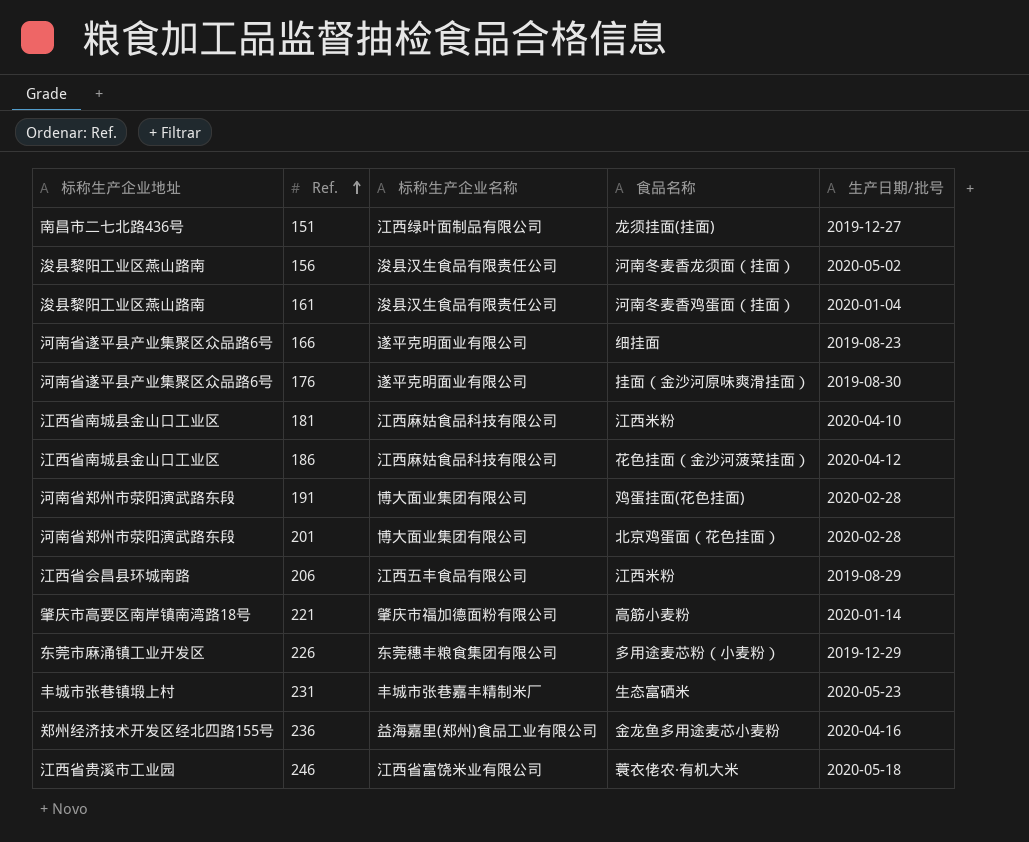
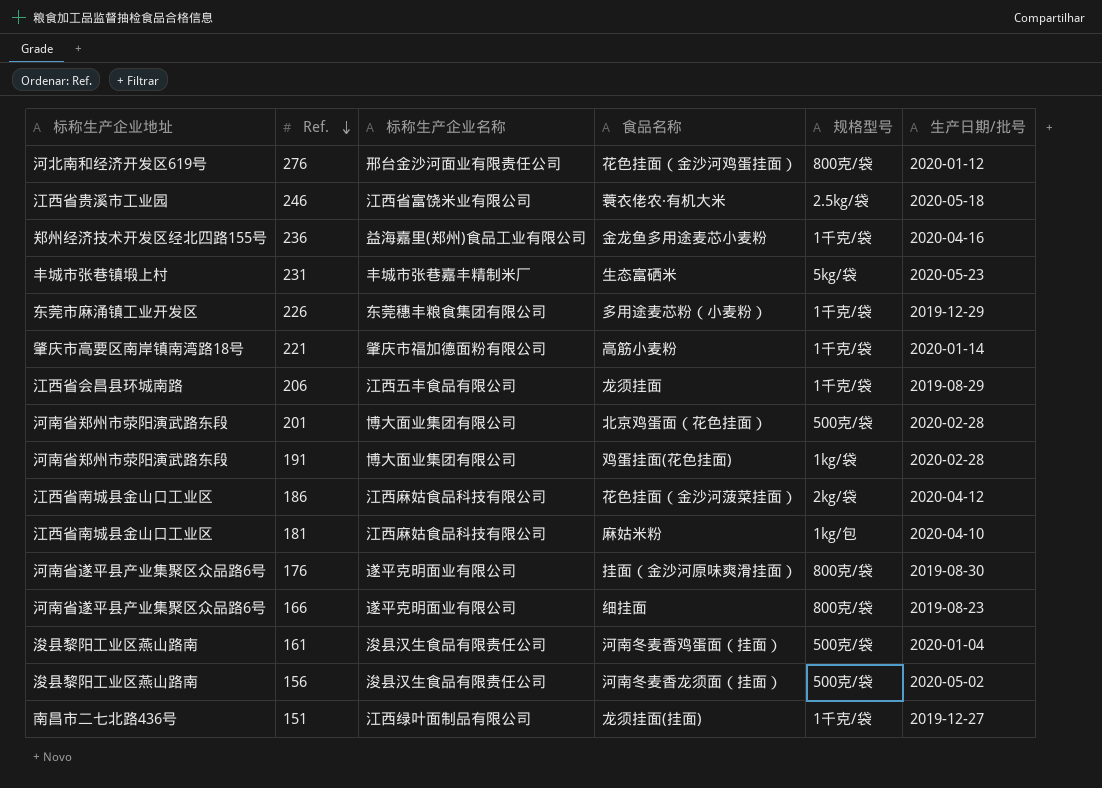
row order: Ref. ascending -> Ref. descending
column 规格型号 | position: none -> 5
row 276: none -> 河北南和经济开发区619号 | 邢台金沙河面业有限责任公司 | 花色挂面（金沙河鸡蛋挂面） | 800克/袋 | 2020-01-12
206 | 食品名称: 江西米粉 -> 龙须挂面
181 | 食品名称: 江西米粉 -> 麻姑米粉

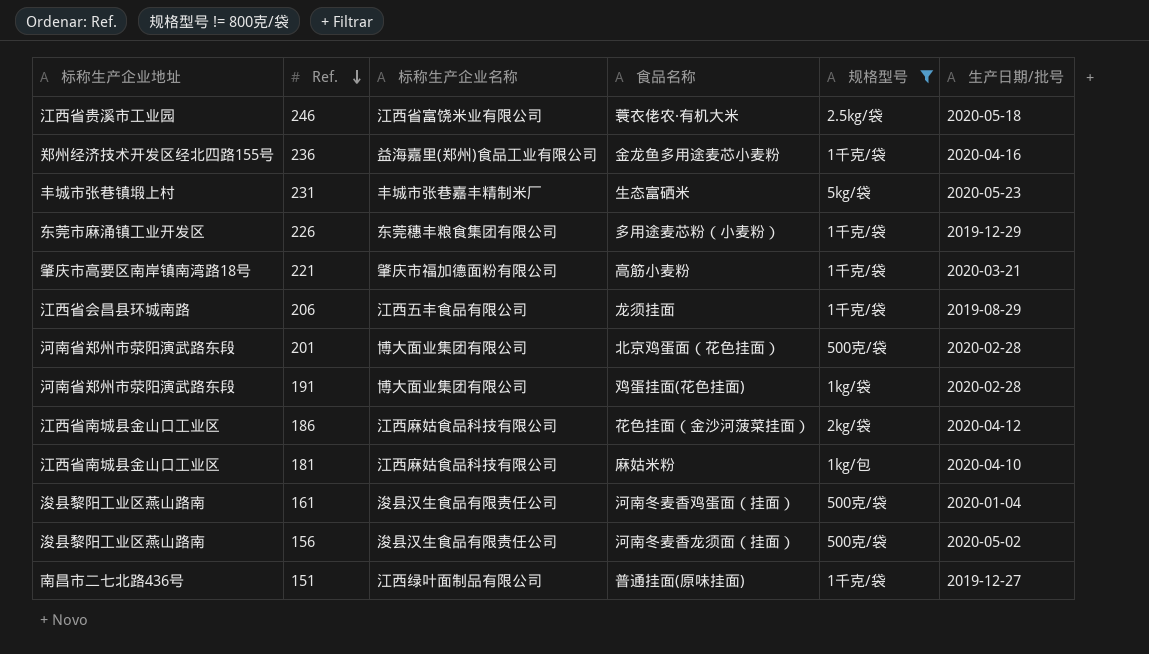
filter: none -> 规格型号 != 800克/袋
221 | 生产日期/批号: 2020-01-14 -> 2020-03-21
151 | 食品名称: 龙须挂面(挂面) -> 普通挂面(原味挂面)

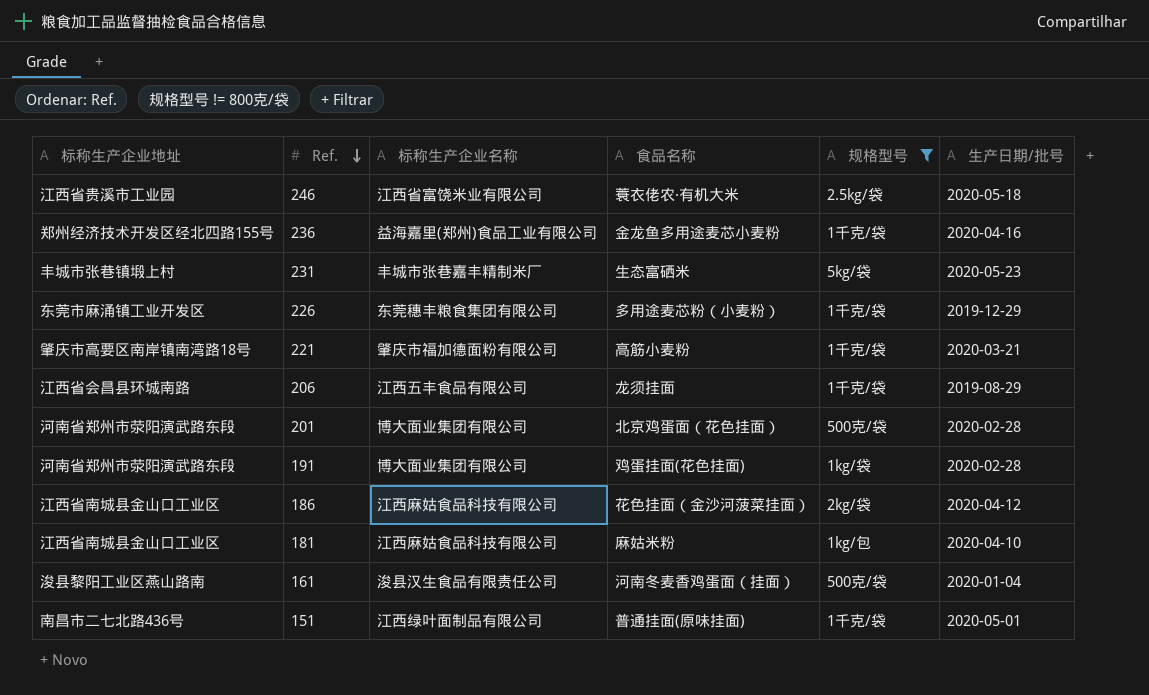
row 156: 浚县黎阳工业区燕山路南 | 浚县汉生食品有限责任公司 | 河南冬麦香龙须面（挂面） | 500克/袋 | 2020-05-02 -> none
151 | 生产日期/批号: 2019-12-27 -> 2020-05-01

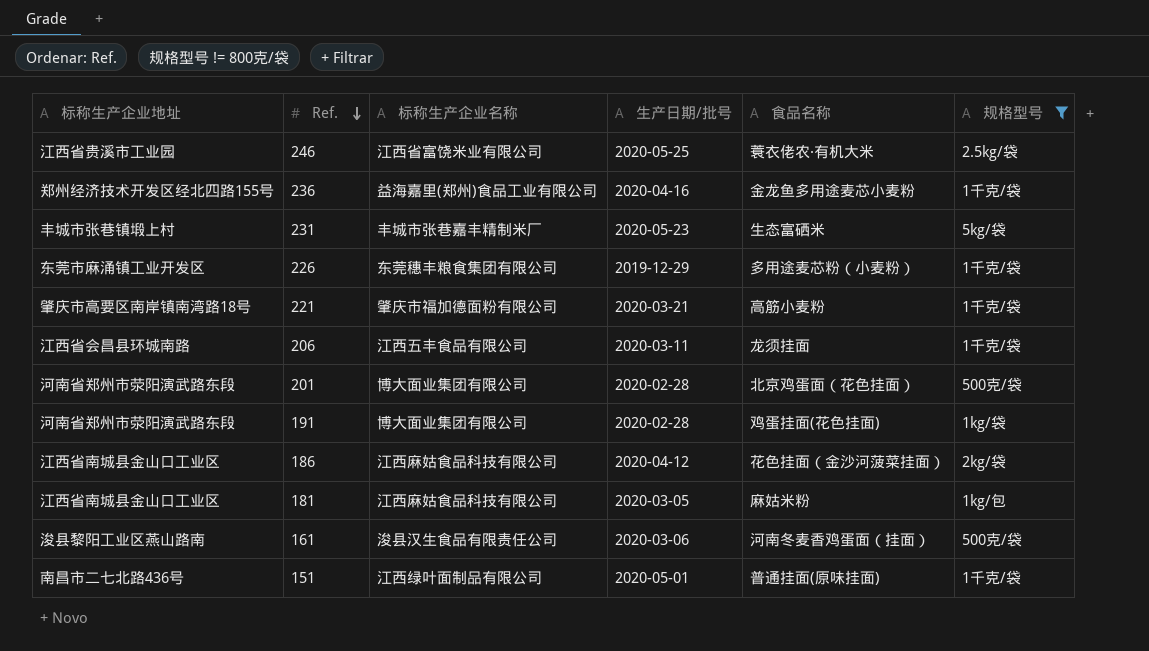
column 生产日期/批号 | position: 6 -> 4
246 | 生产日期/批号: 2020-05-18 -> 2020-05-25
206 | 生产日期/批号: 2019-08-29 -> 2020-03-11
181 | 生产日期/批号: 2020-04-10 -> 2020-03-05
161 | 生产日期/批号: 2020-01-04 -> 2020-03-06

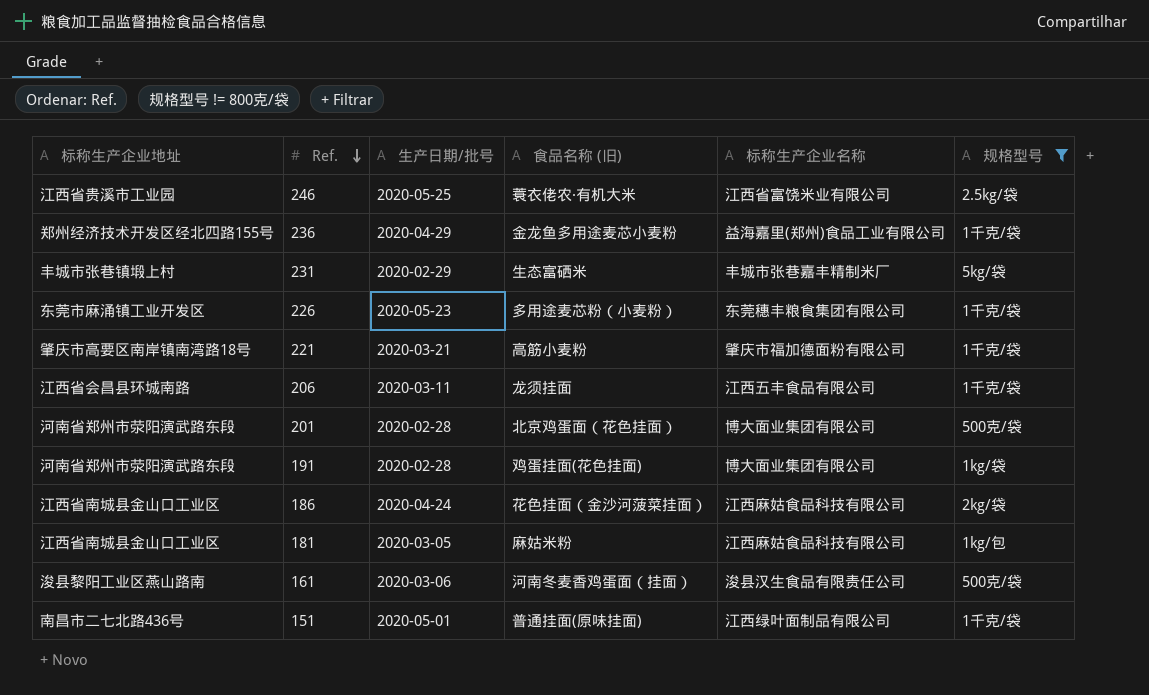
column name: 食品名称 -> 食品名称 (旧)
column 标称生产企业名称 | position: 3 -> 5
236 | 生产日期/批号: 2020-04-16 -> 2020-04-29
231 | 生产日期/批号: 2020-05-23 -> 2020-02-29
226 | 生产日期/批号: 2019-12-29 -> 2020-05-23
186 | 生产日期/批号: 2020-04-12 -> 2020-04-24

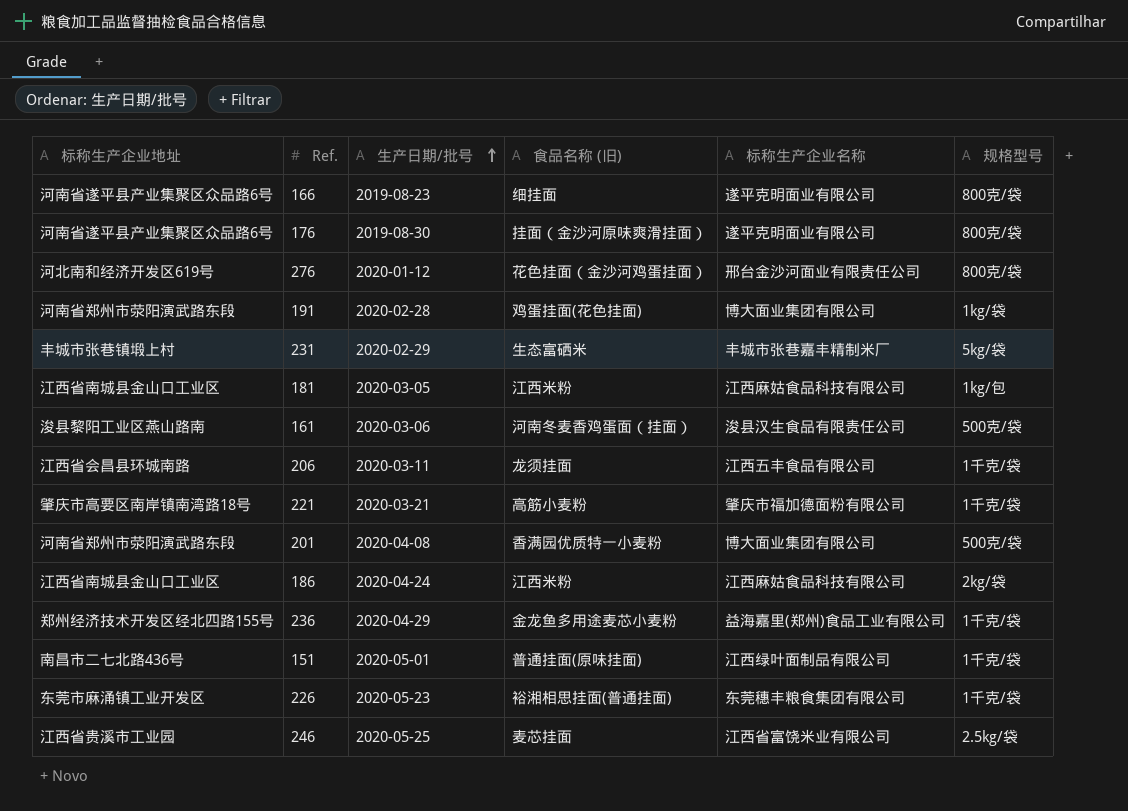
filter: 规格型号 != 800克/袋 -> none
row order: Ref. descending -> 生产日期/批号 ascending
181 | 食品名称 (旧): 麻姑米粉 -> 江西米粉
201 | 生产日期/批号: 2020-02-28 -> 2020-04-08
201 | 食品名称 (旧): 北京鸡蛋面（花色挂面） -> 香满园优质特一小麦粉
186 | 食品名称 (旧): 花色挂面（金沙河菠菜挂面） -> 江西米粉
226 | 食品名称 (旧): 多用途麦芯粉（小麦粉） -> 裕湘相思挂面(普通挂面)
246 | 食品名称 (旧): 蓑衣佬农·有机大米 -> 麦芯挂面

